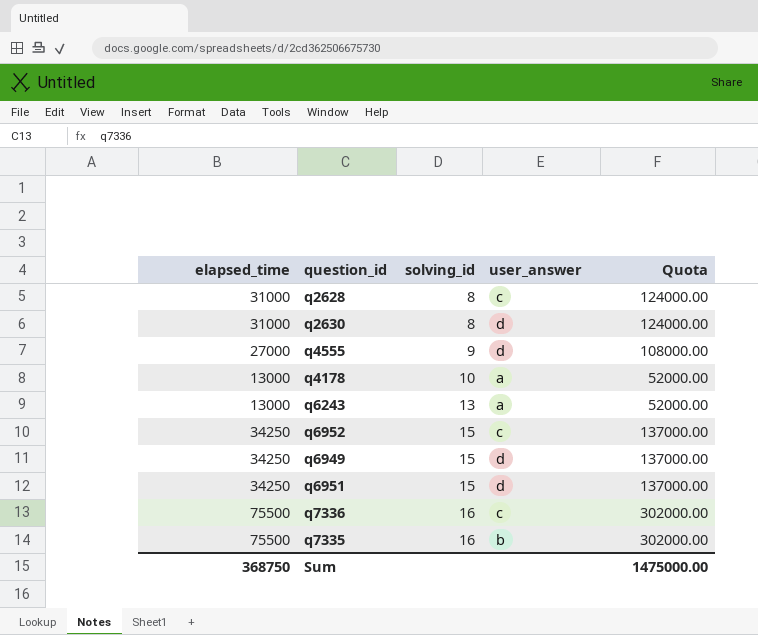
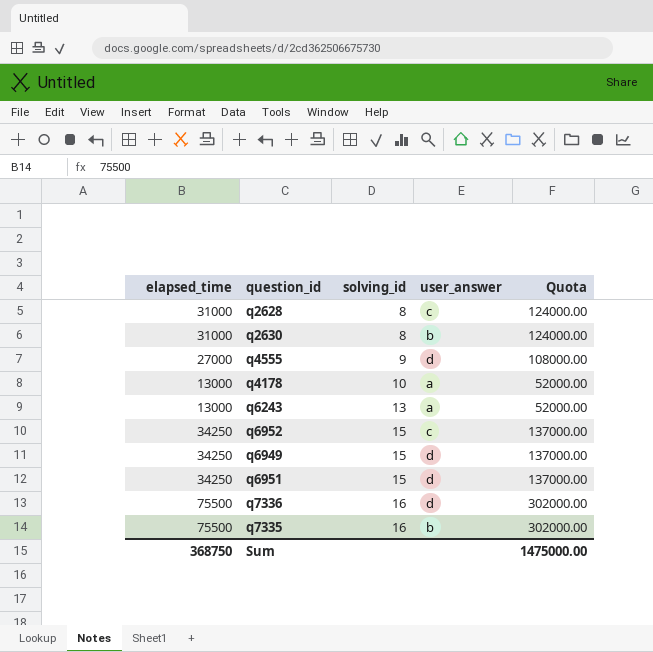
q2630 | user_answer: d -> b
q7336 | user_answer: c -> d

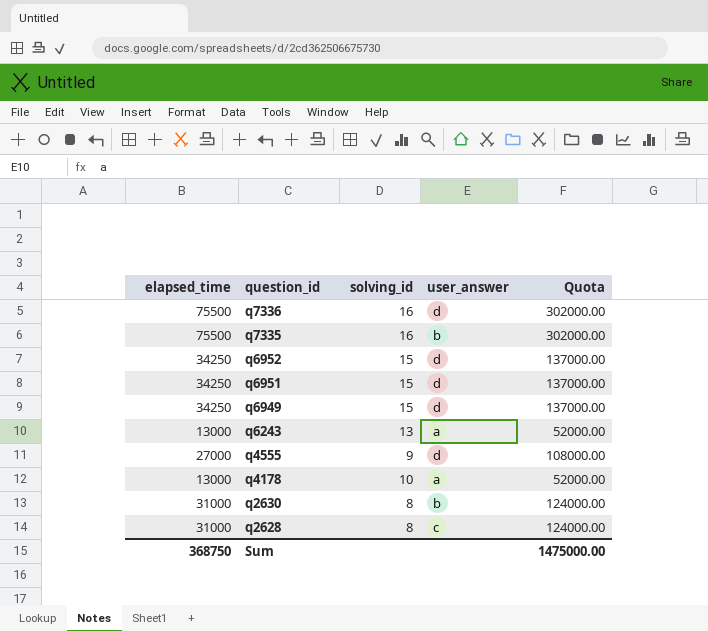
row order: solving_id ascending -> question_id descending
q6952 | user_answer: c -> d

